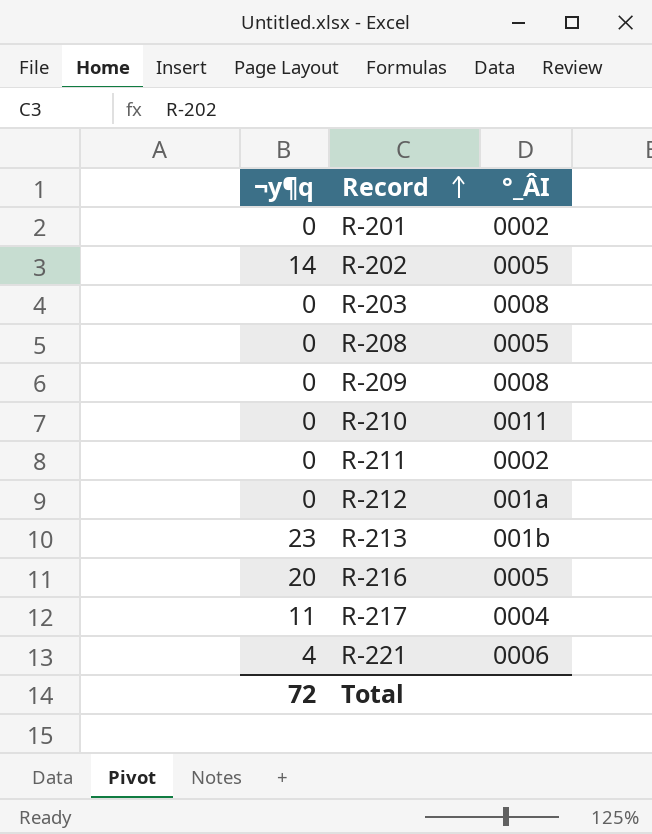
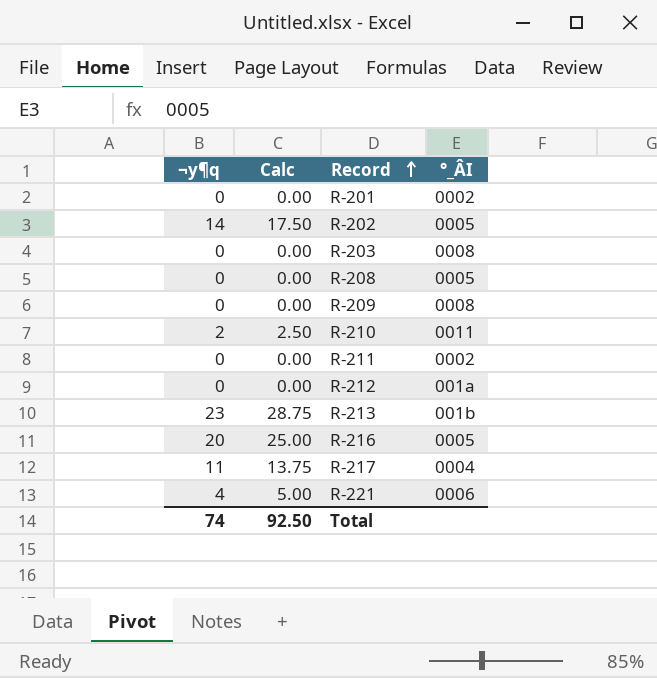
column Calc | formula: none -> [¬y¶q] * 1.25
R-210 | ¬y¶q: 0 -> 2
Total | ¬y¶q: 72 -> 74

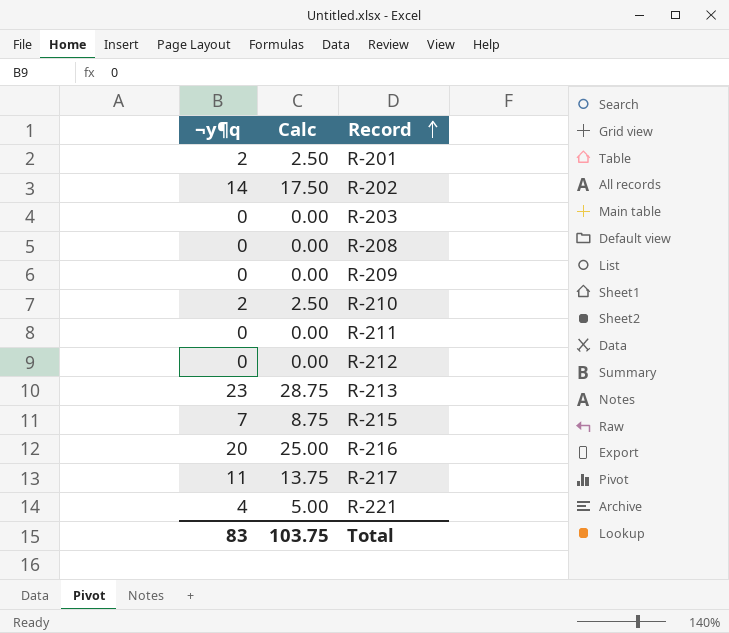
column °_ÂI | position: 4 -> none
R-201 | ¬y¶q: 0 -> 2
R-201 | Calc: 0.00 -> 2.50
row R-215: none -> 7 | 8.75
Total | ¬y¶q: 74 -> 83
Total | Calc: 92.50 -> 103.75

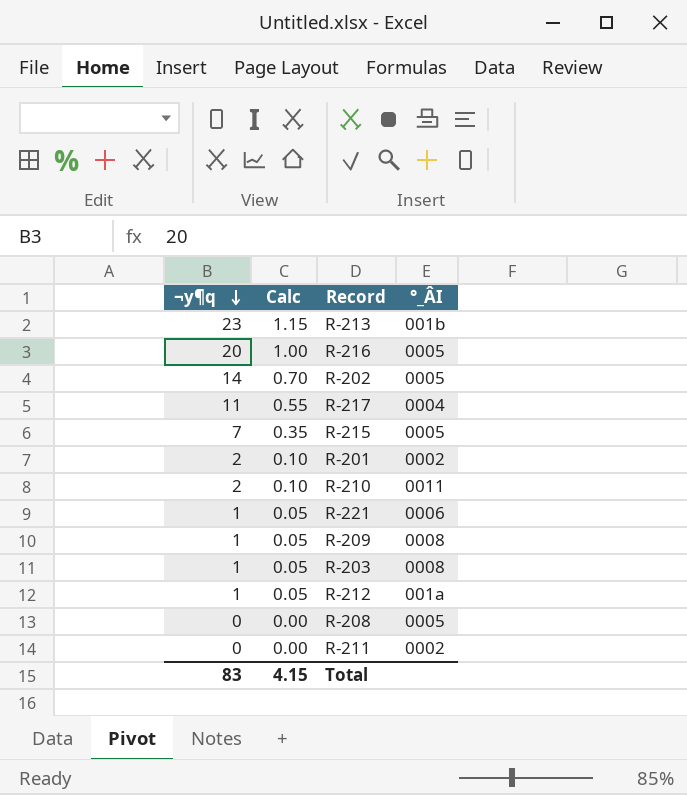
row order: Record ascending -> ¬y¶q descending
column Calc | formula: [¬y¶q] * 1.25 -> [¬y¶q] * 0.05
column °_ÂI | position: none -> 4
R-221 | ¬y¶q: 4 -> 1
R-209 | ¬y¶q: 0 -> 1
R-203 | ¬y¶q: 0 -> 1
R-212 | ¬y¶q: 0 -> 1
Total | Calc: 103.75 -> 4.15

